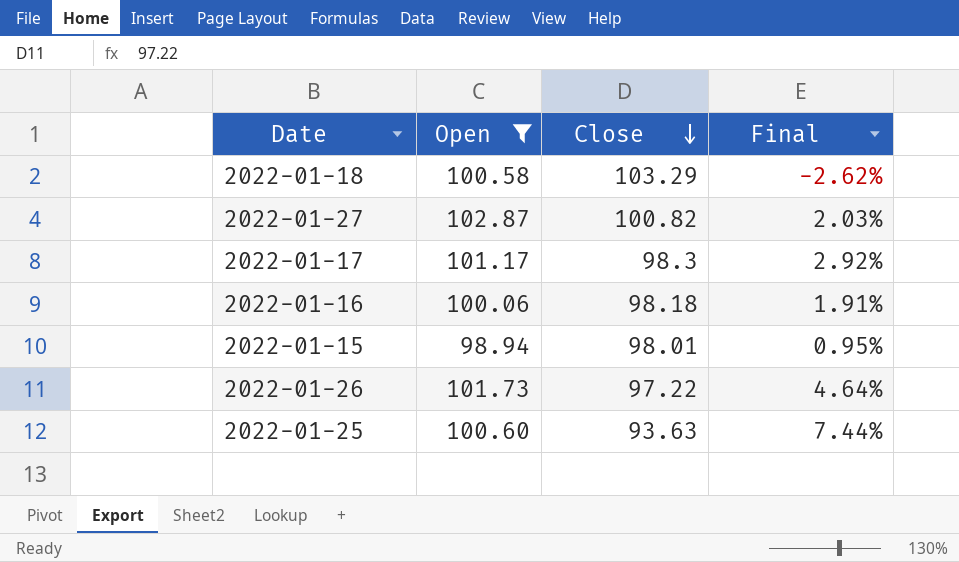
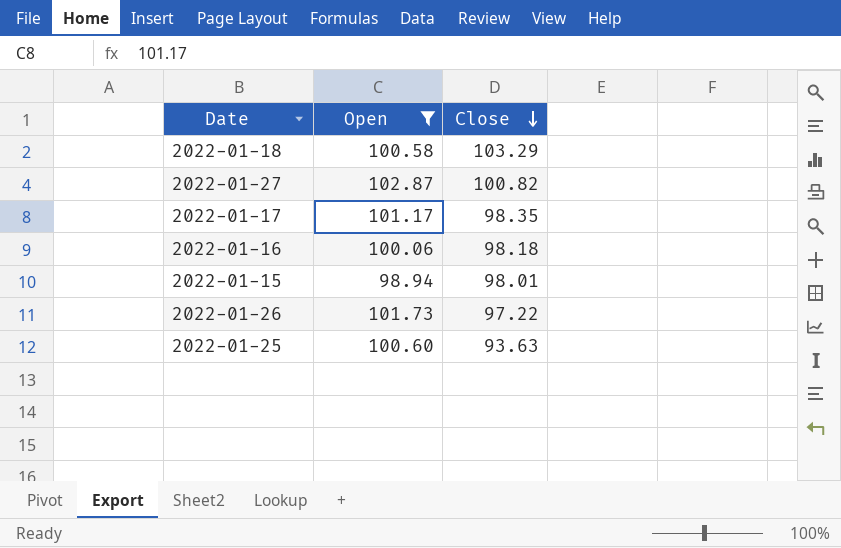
column Final | formula: ([Open] - [Close]) / [Close] -> none
2022-01-17 | Close: 98.3 -> 98.35

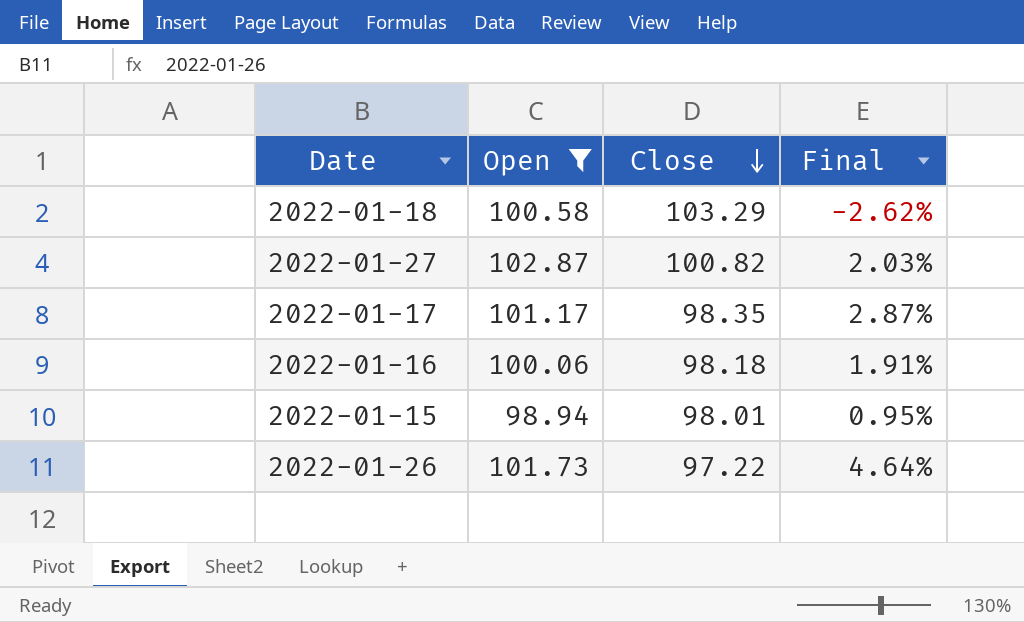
column Final | formula: none -> ([Open] - [Close]) / [Close]
row 2022-01-25: 100.60 | 93.63 -> none

